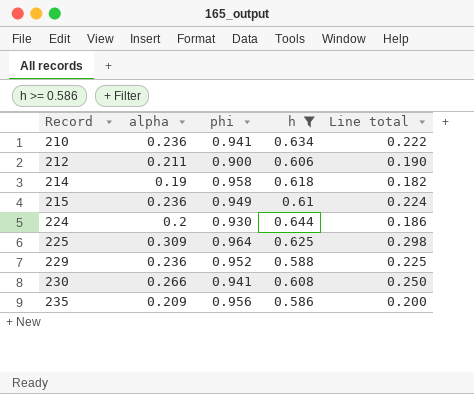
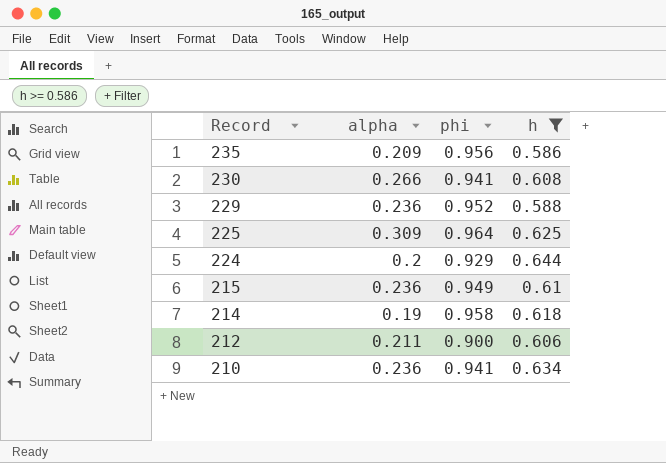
row order: Record ascending -> Record descending
column Line total | formula: [alpha] * [phi] -> none
224 | phi: 0.930 -> 0.929

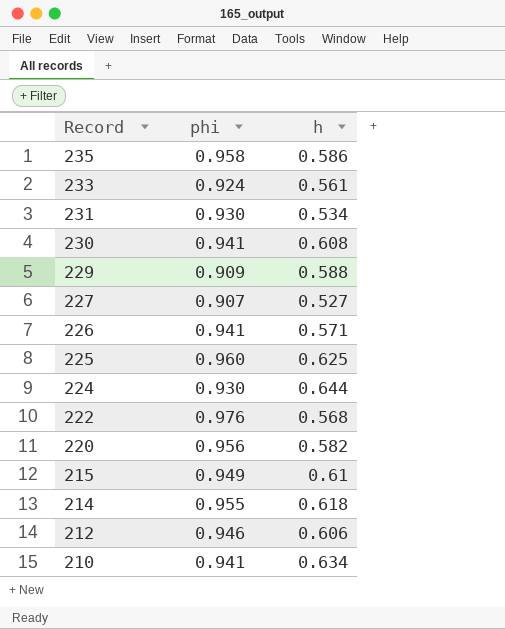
filter: h >= 0.586 -> none
column alpha | position: 2 -> none
235 | phi: 0.956 -> 0.958
229 | phi: 0.952 -> 0.909
225 | phi: 0.964 -> 0.960
224 | phi: 0.929 -> 0.930
214 | phi: 0.958 -> 0.955
212 | phi: 0.900 -> 0.946

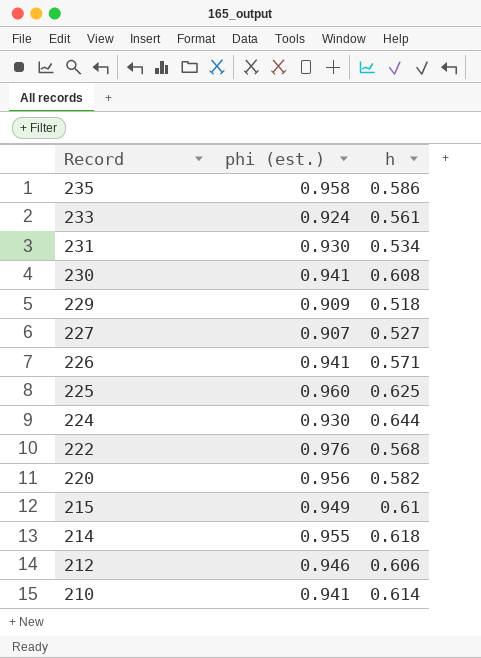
column name: phi -> phi (est.)
229 | h: 0.588 -> 0.518
210 | h: 0.634 -> 0.614

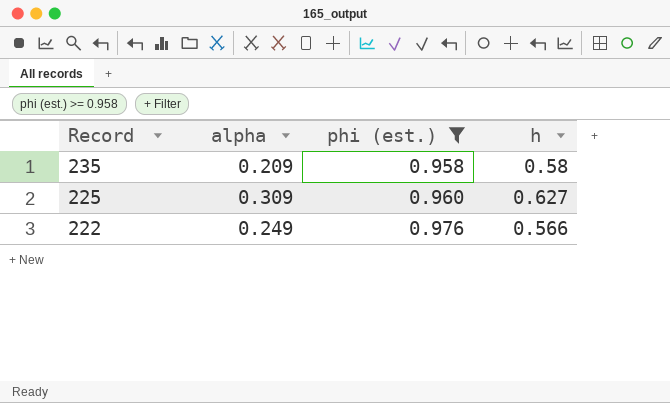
filter: none -> phi (est.) >= 0.958
column alpha | position: none -> 2
235 | h: 0.586 -> 0.58
225 | h: 0.625 -> 0.627
222 | h: 0.568 -> 0.566

